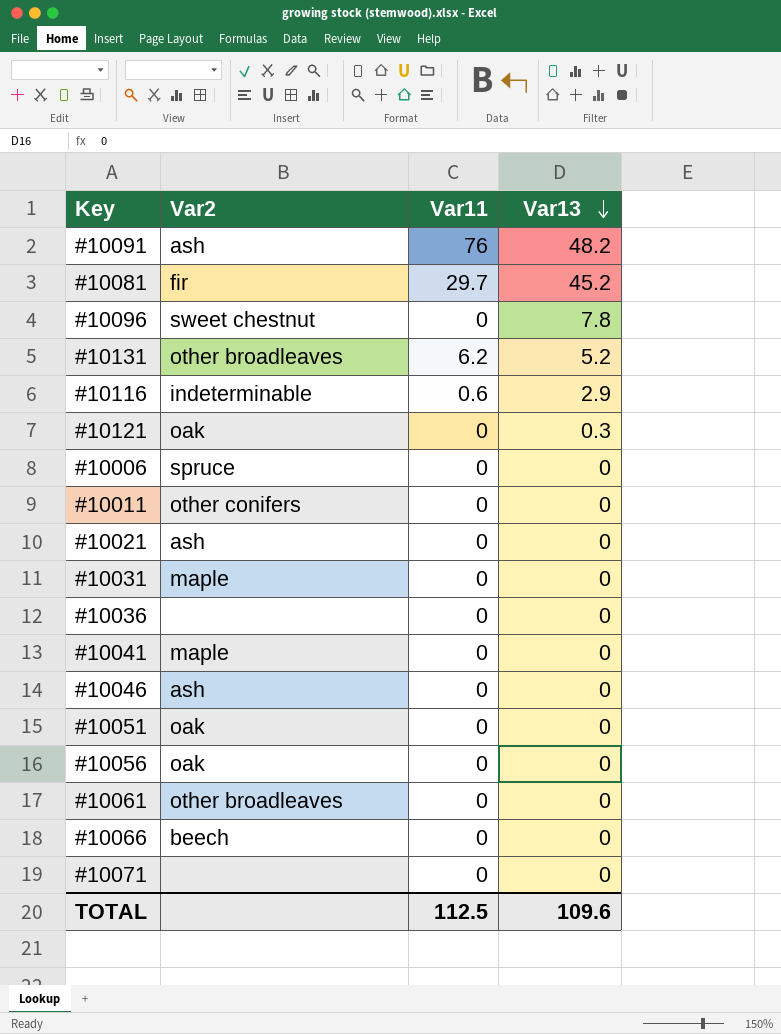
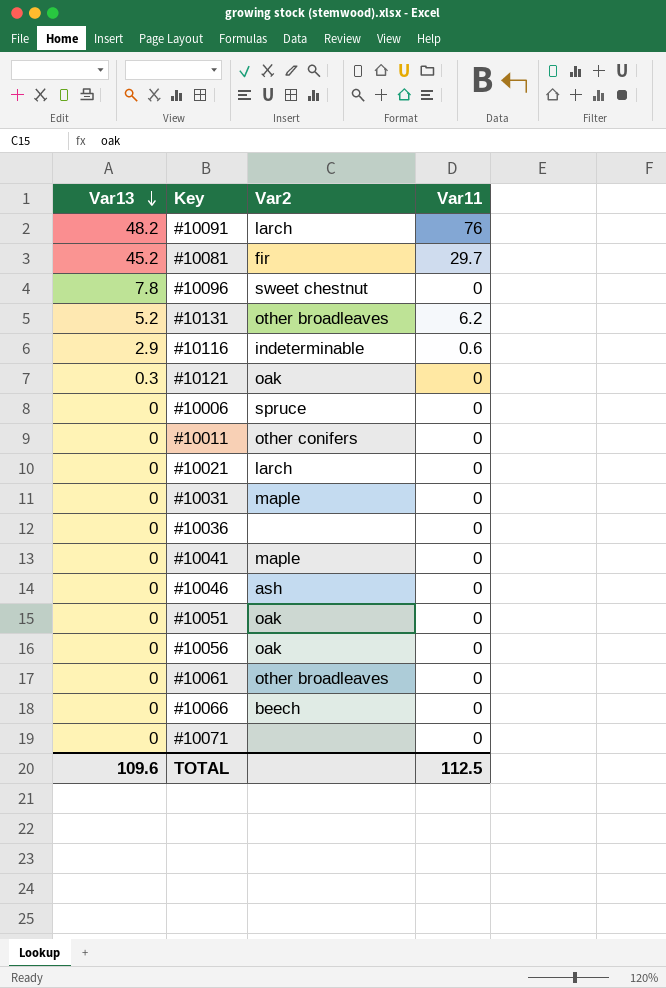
column Var13 | position: 4 -> 1
#10091 | Var2: ash -> larch
#10021 | Var2: ash -> larch

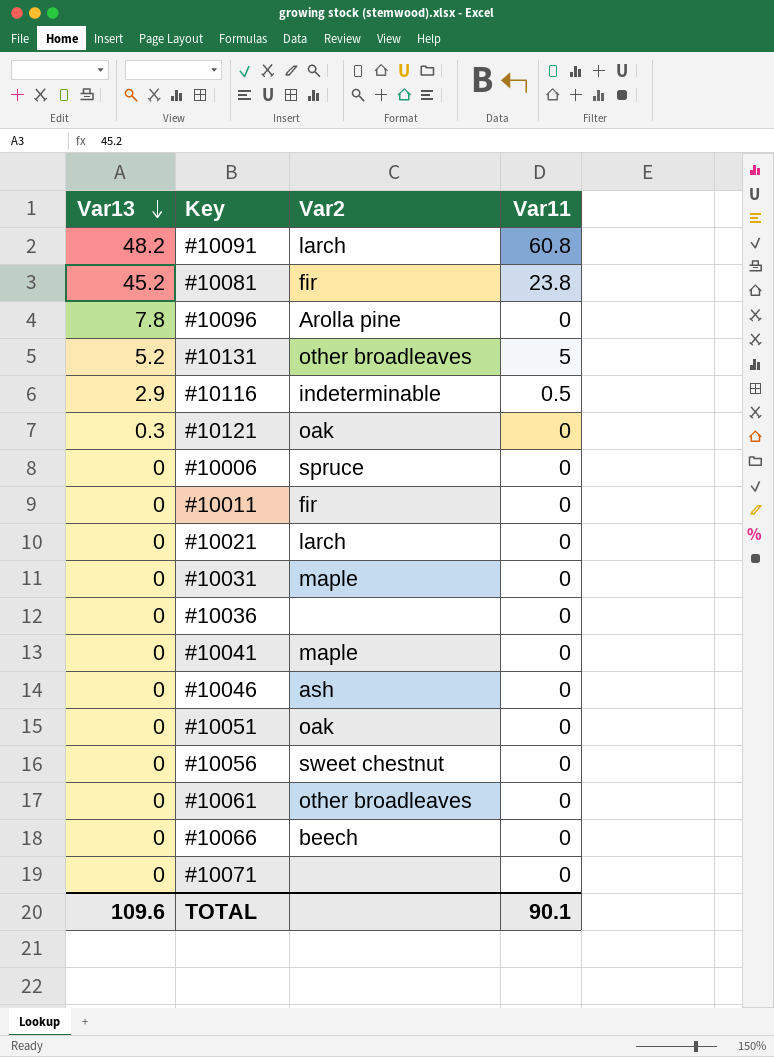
#10091 | Var11: 76 -> 60.8
#10081 | Var11: 29.7 -> 23.8
#10096 | Var2: sweet chestnut -> Arolla pine
#10131 | Var11: 6.2 -> 5
#10116 | Var11: 0.6 -> 0.5
#10011 | Var2: other conifers -> fir
#10056 | Var2: oak -> sweet chestnut
TOTAL | Var11: 112.5 -> 90.1

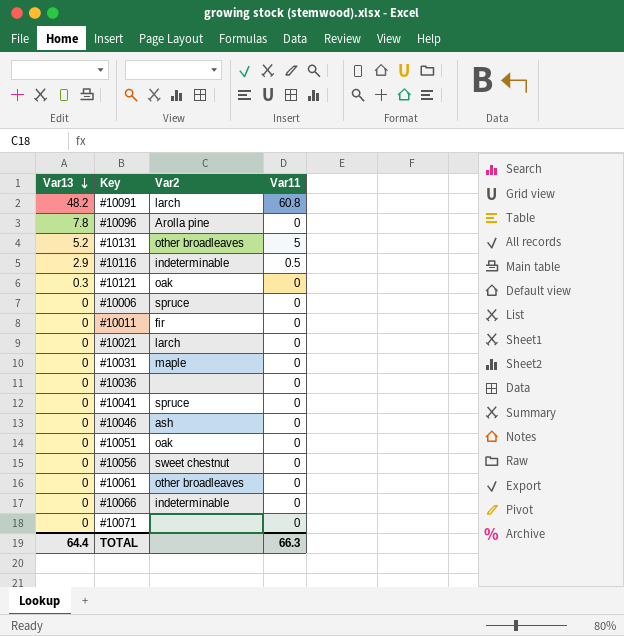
row #10081: 45.2 | fir | 23.8 -> none
#10041 | Var2: maple -> spruce
#10066 | Var2: beech -> indeterminable
TOTAL | Var13: 109.6 -> 64.4
TOTAL | Var11: 90.1 -> 66.3

